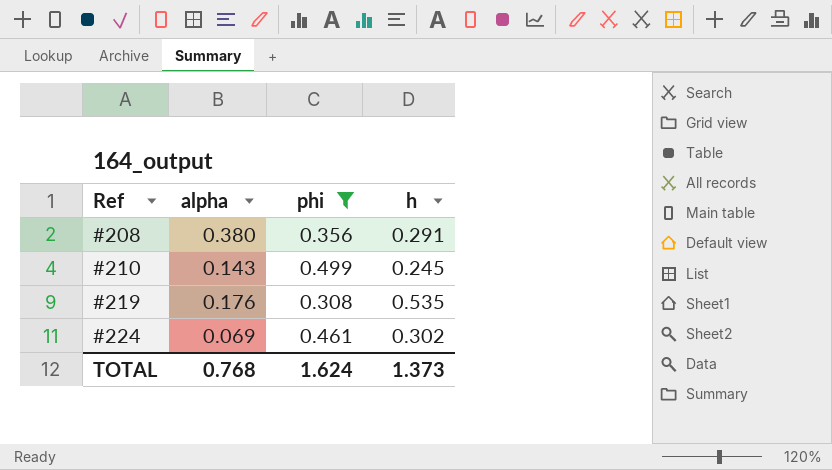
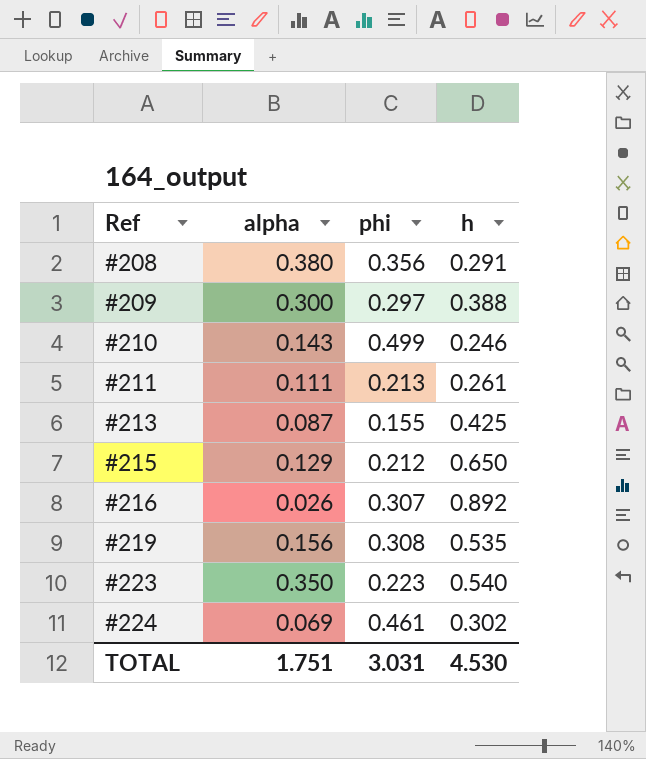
filter: phi >= 0.308 -> none
#210 | h: 0.245 -> 0.246
#219 | alpha: 0.176 -> 0.156
TOTAL | alpha: 0.768 -> 1.751
TOTAL | phi: 1.624 -> 3.031
TOTAL | h: 1.373 -> 4.530

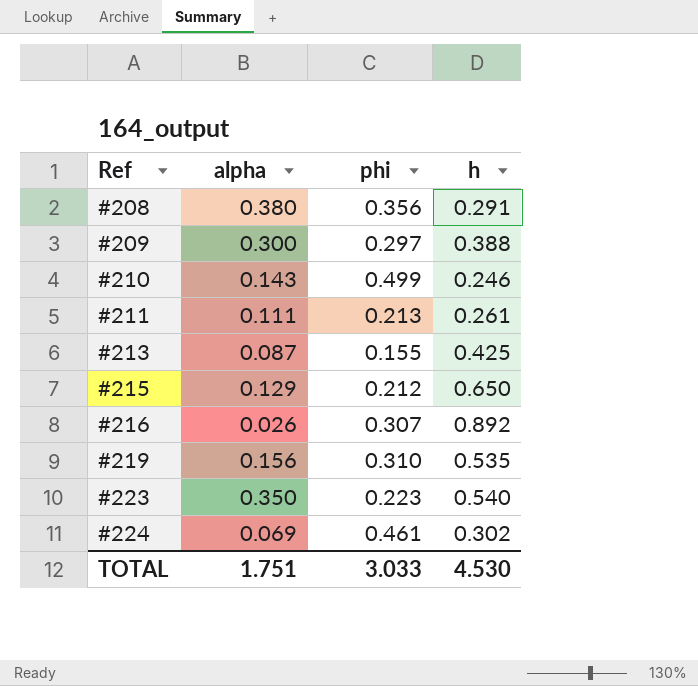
#219 | phi: 0.308 -> 0.310
TOTAL | phi: 3.031 -> 3.033

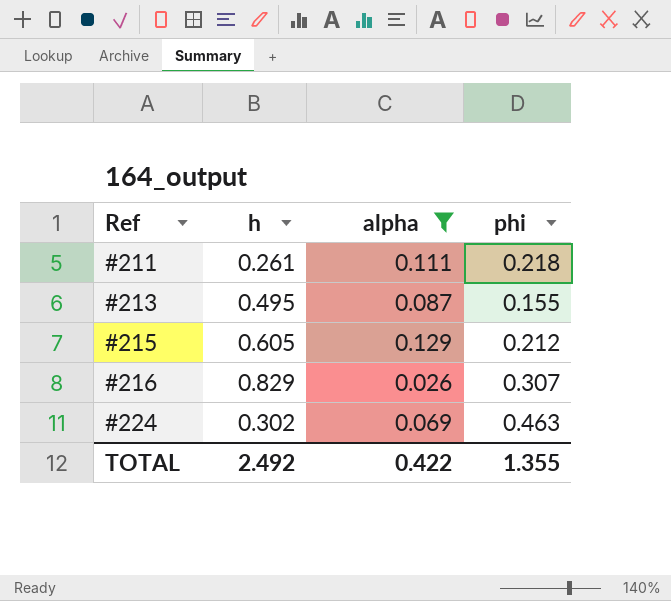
filter: none -> alpha <= 0.129
column h | position: 4 -> 2
#211 | phi: 0.213 -> 0.218
#213 | h: 0.425 -> 0.495
#215 | h: 0.650 -> 0.605
#216 | h: 0.892 -> 0.829
#224 | phi: 0.461 -> 0.463
TOTAL | h: 4.530 -> 2.492
TOTAL | alpha: 1.751 -> 0.422
TOTAL | phi: 3.033 -> 1.355

